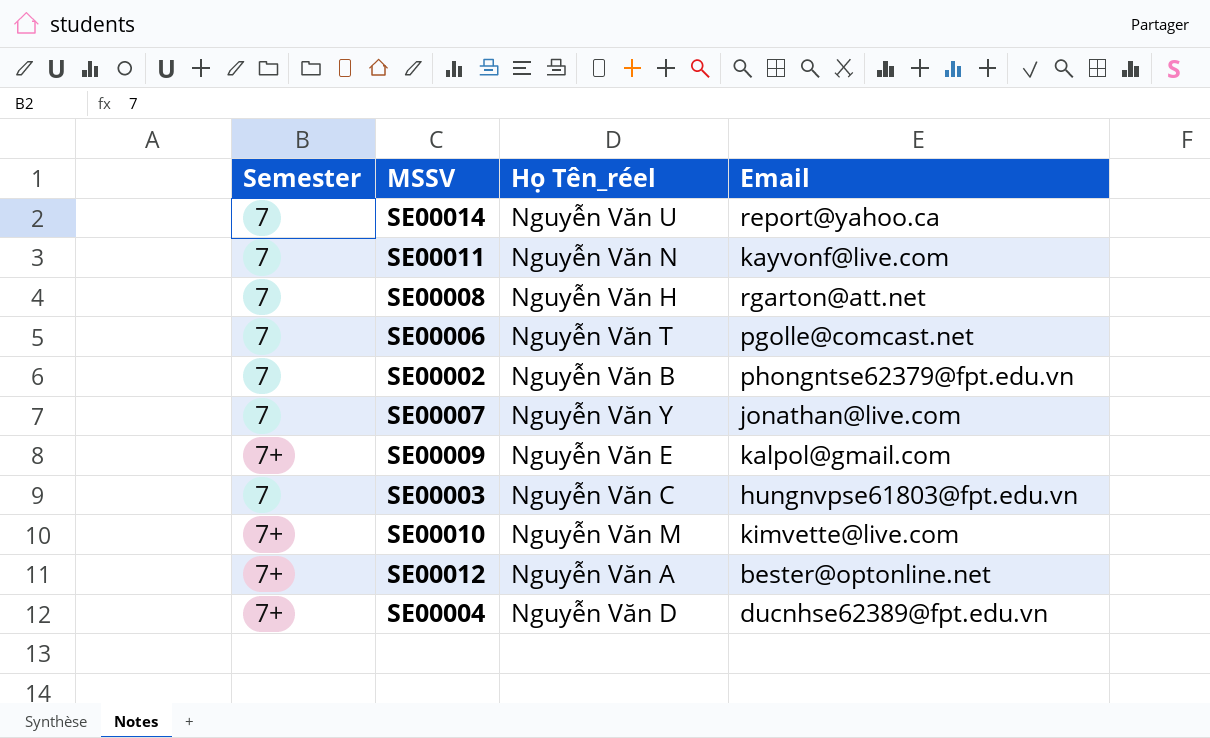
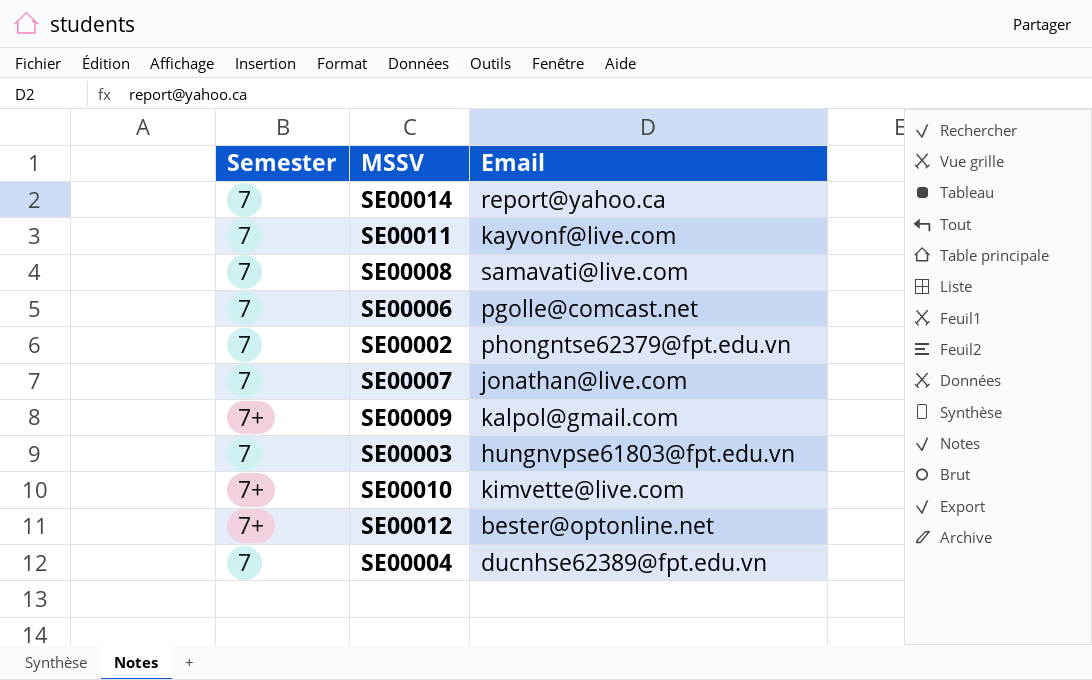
column Họ Tên_réel | position: 3 -> none
SE00008 | Email: rgarton@att.net -> samavati@live.com
SE00004 | Semester: 7+ -> 7

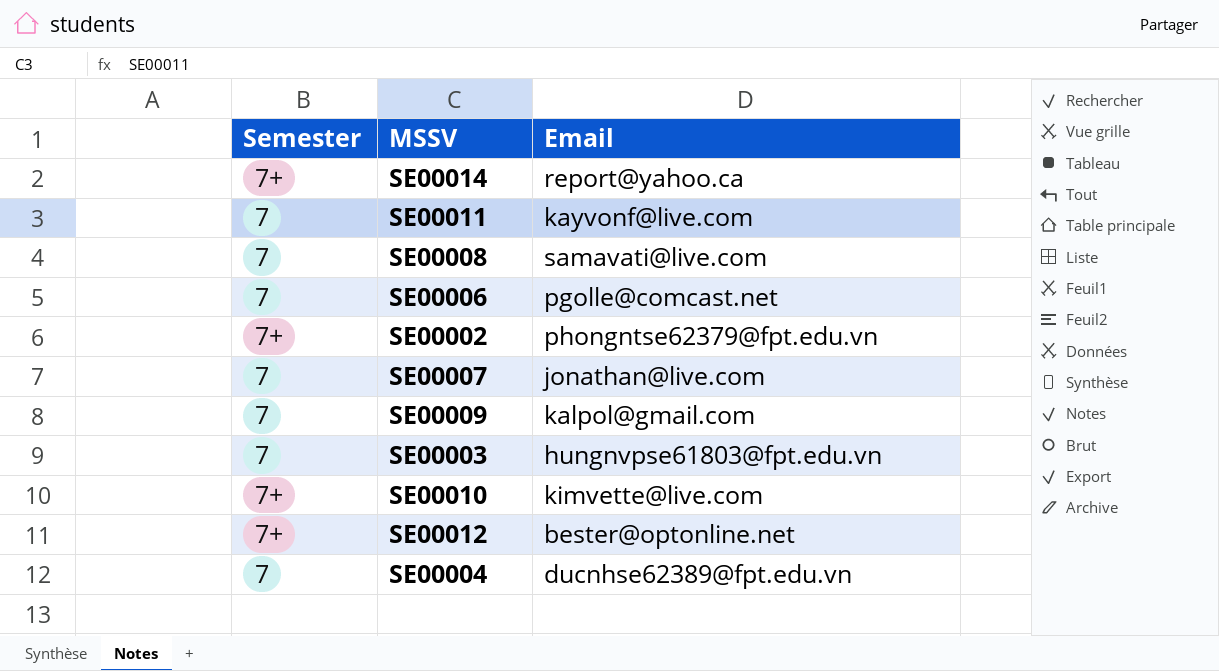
SE00014 | Semester: 7 -> 7+
SE00002 | Semester: 7 -> 7+
SE00009 | Semester: 7+ -> 7

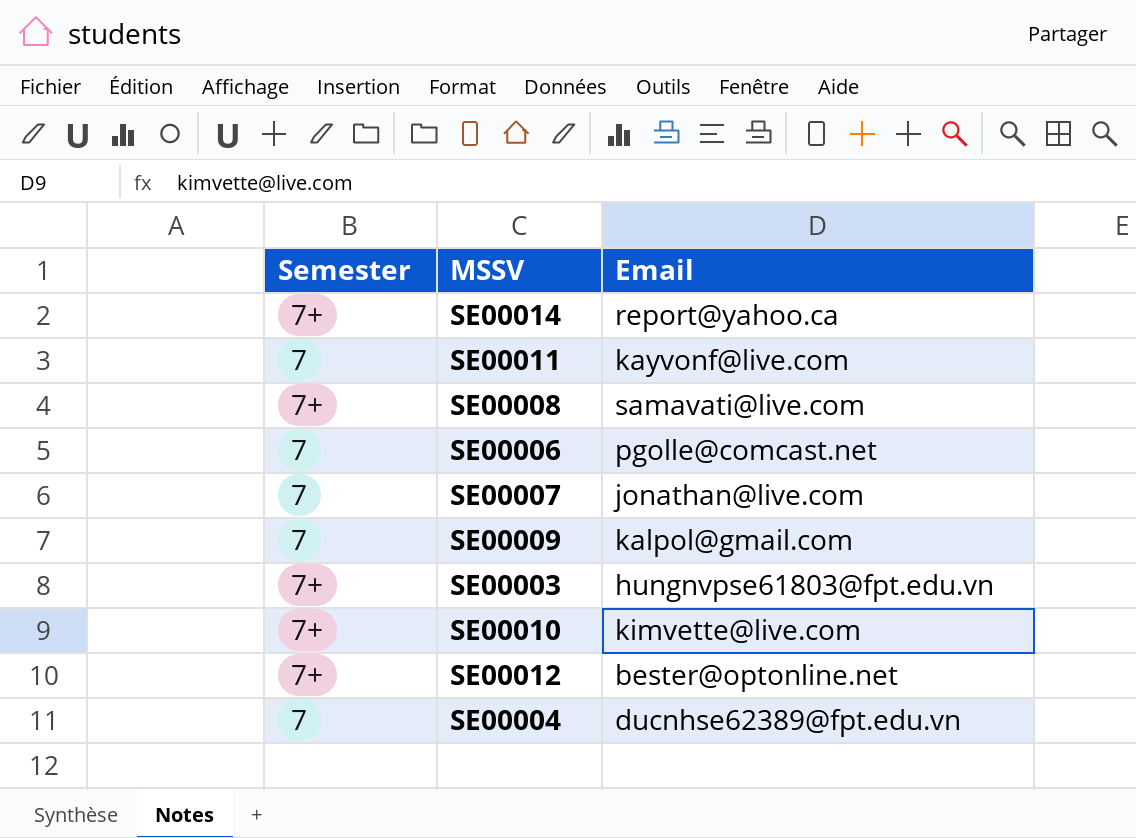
row SE00002: 7+ | phongntse62379@fpt.edu.vn -> none
SE00008 | Semester: 7 -> 7+
SE00003 | Semester: 7 -> 7+

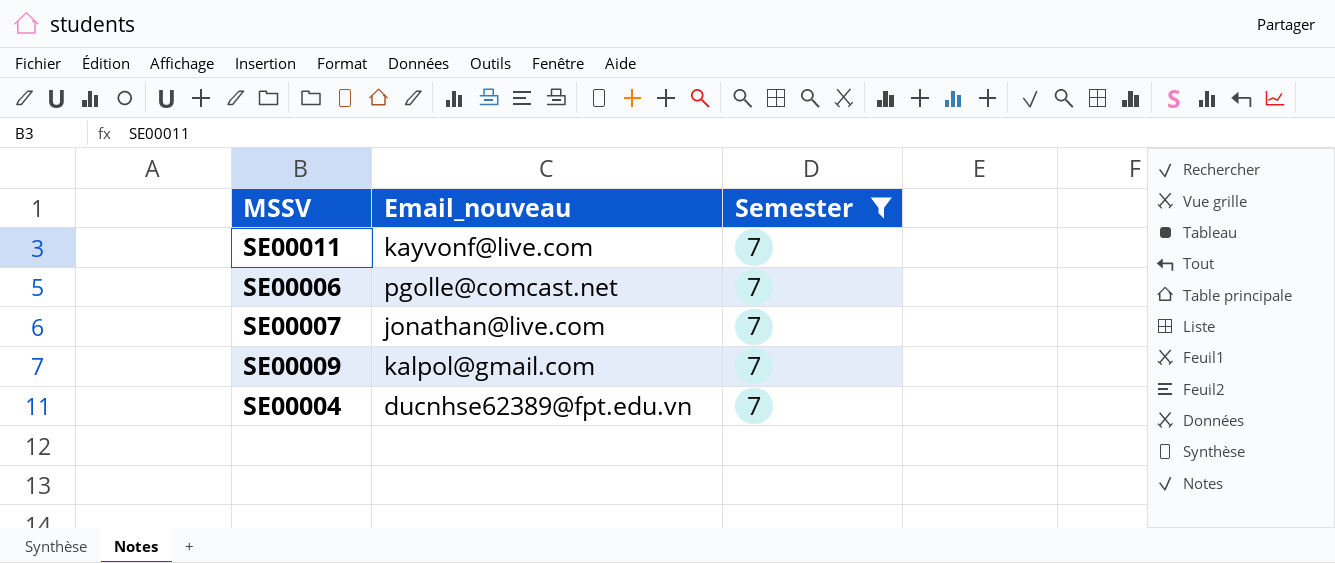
filter: none -> Semester = 7
column name: Email -> Email_nouveau
column Semester | position: 1 -> 3

